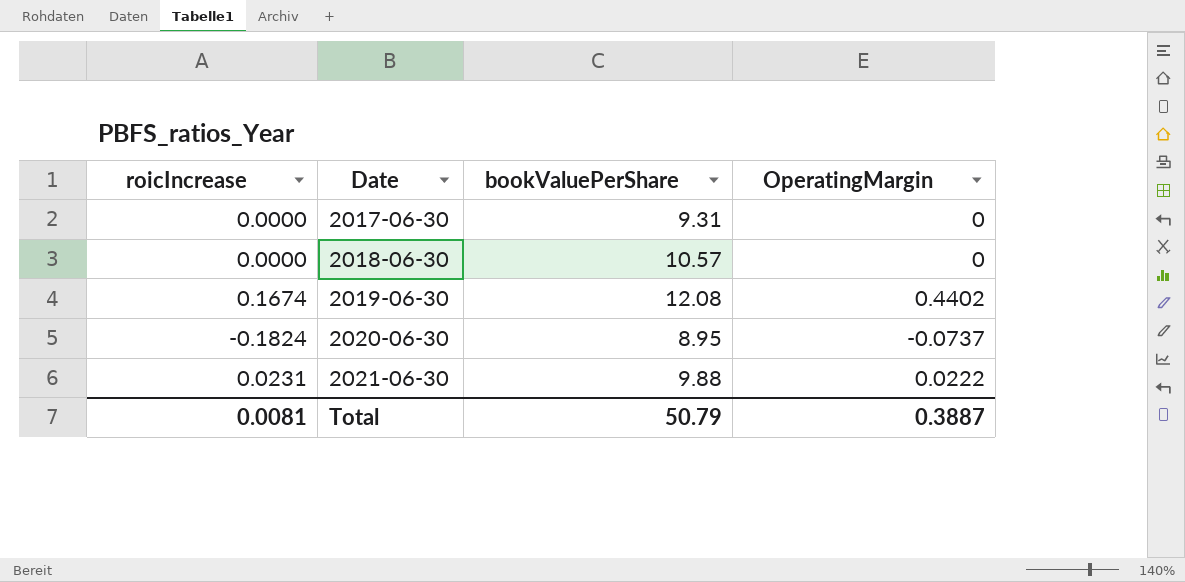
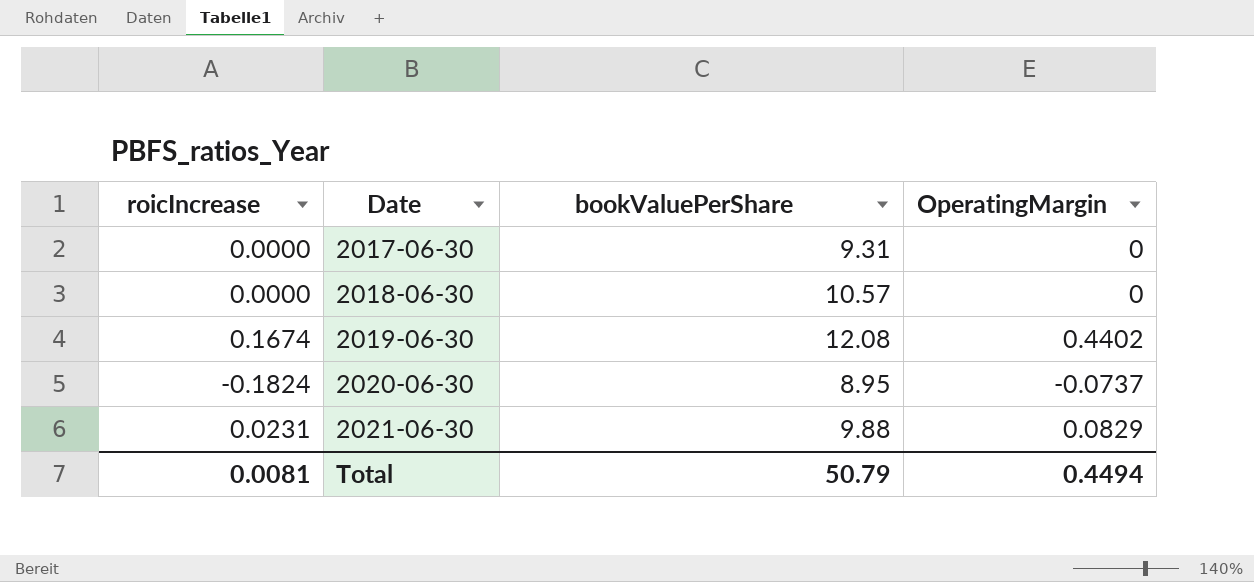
2021-06-30 | OperatingMargin: 0.0222 -> 0.0829
Total | OperatingMargin: 0.3887 -> 0.4494

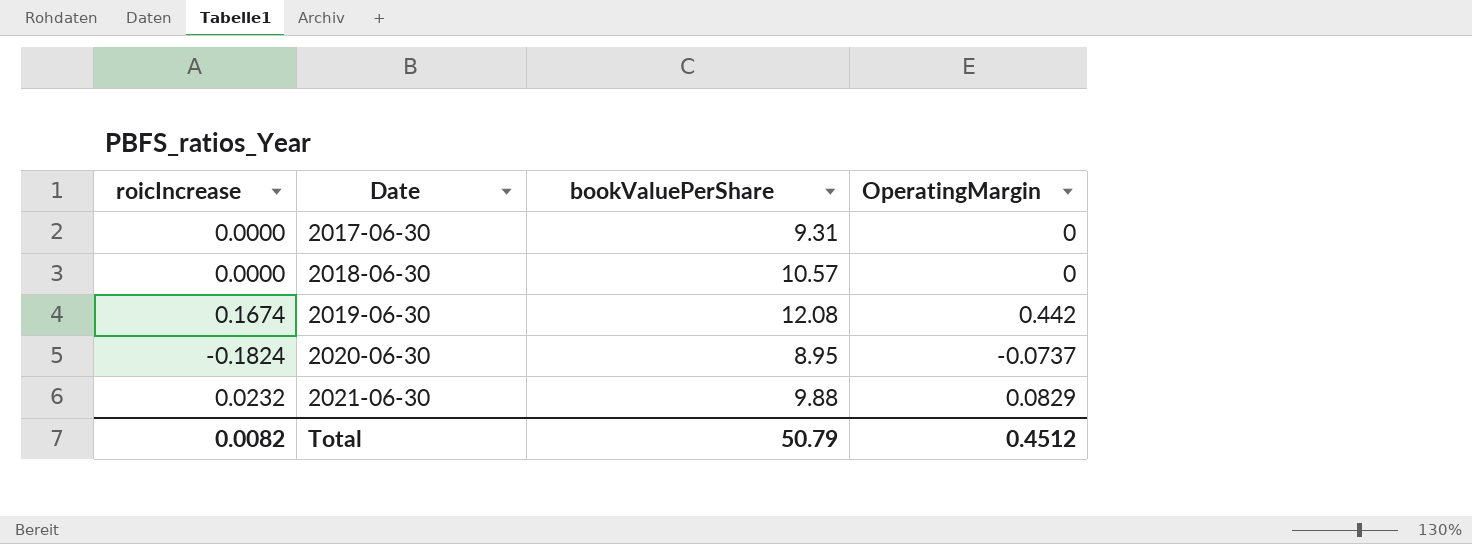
2019-06-30 | OperatingMargin: 0.4402 -> 0.442
2021-06-30 | roicIncrease: 0.0231 -> 0.0232
Total | roicIncrease: 0.0081 -> 0.0082
Total | OperatingMargin: 0.4494 -> 0.4512

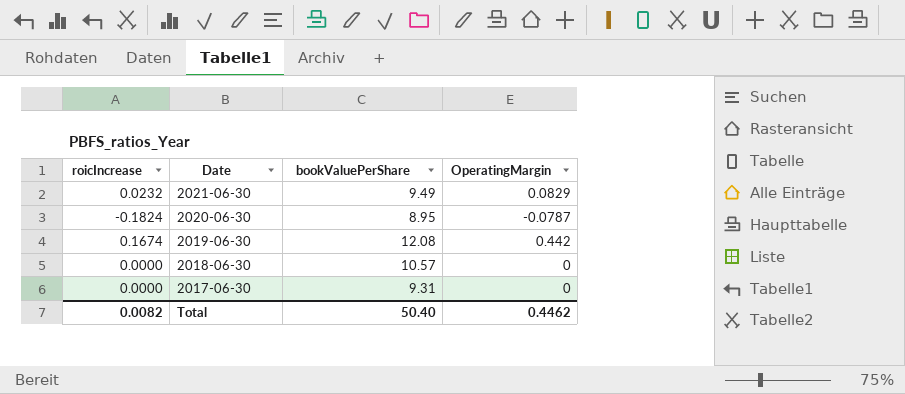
row order: Date ascending -> Date descending
2021-06-30 | bookValuePerShare: 9.88 -> 9.49
2020-06-30 | OperatingMargin: -0.0737 -> -0.0787
Total | bookValuePerShare: 50.79 -> 50.40
Total | OperatingMargin: 0.4512 -> 0.4462

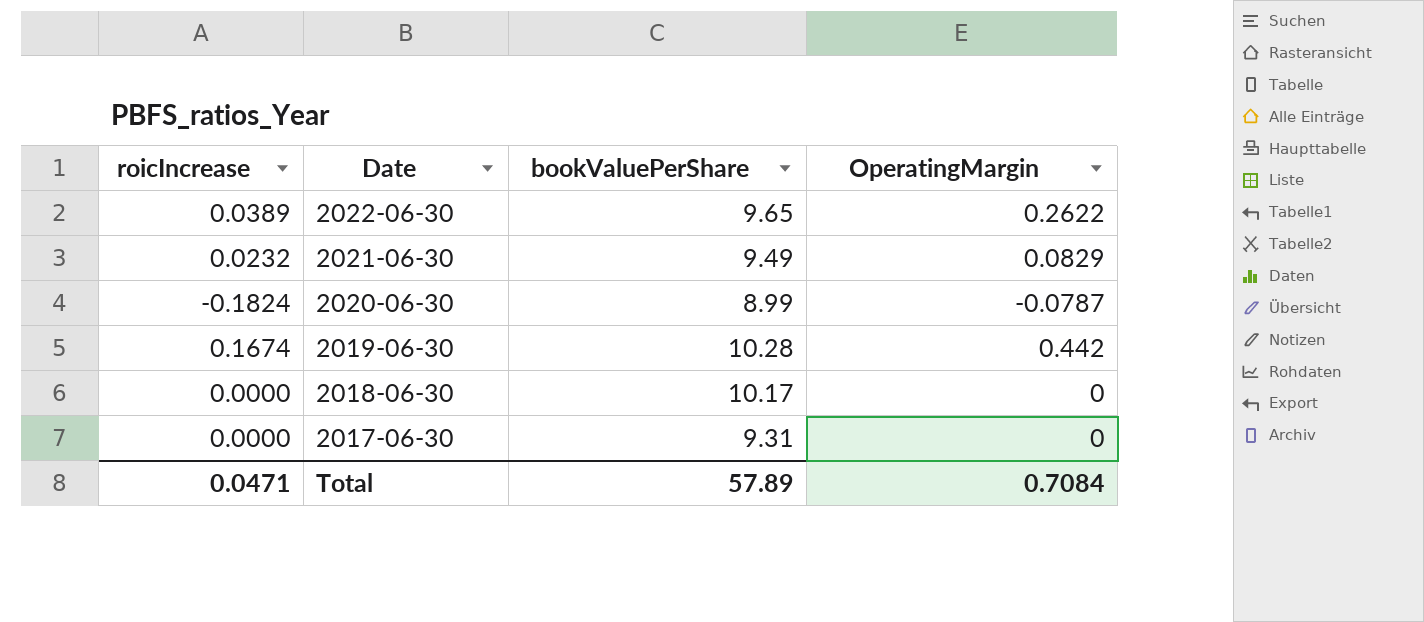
row 2022-06-30: none -> 0.0389 | 9.65 | 0.2622
2020-06-30 | bookValuePerShare: 8.95 -> 8.99
2019-06-30 | bookValuePerShare: 12.08 -> 10.28
2018-06-30 | bookValuePerShare: 10.57 -> 10.17
Total | roicIncrease: 0.0082 -> 0.0471
Total | bookValuePerShare: 50.40 -> 57.89
Total | OperatingMargin: 0.4462 -> 0.7084

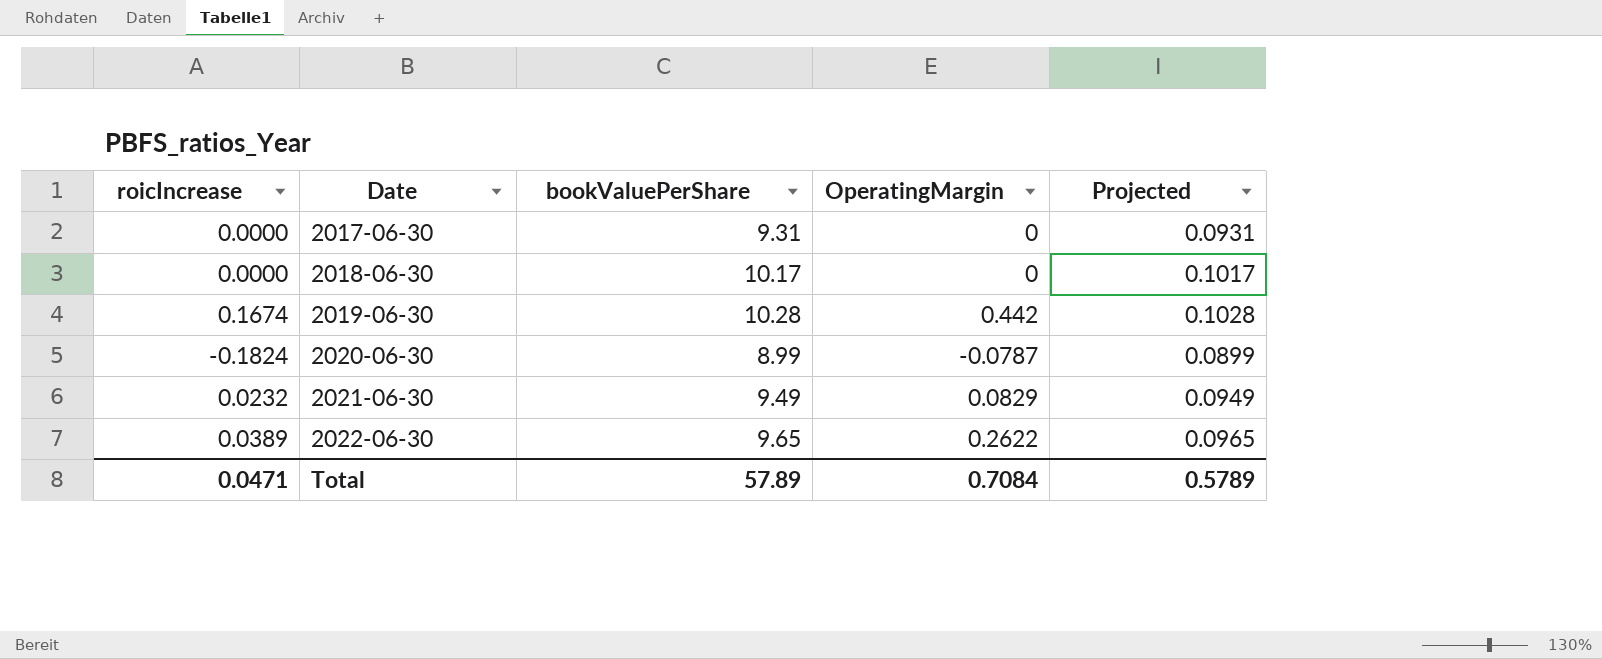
row order: Date descending -> Date ascending
column Projected | formula: none -> [bookValuePerShare] * 0.01

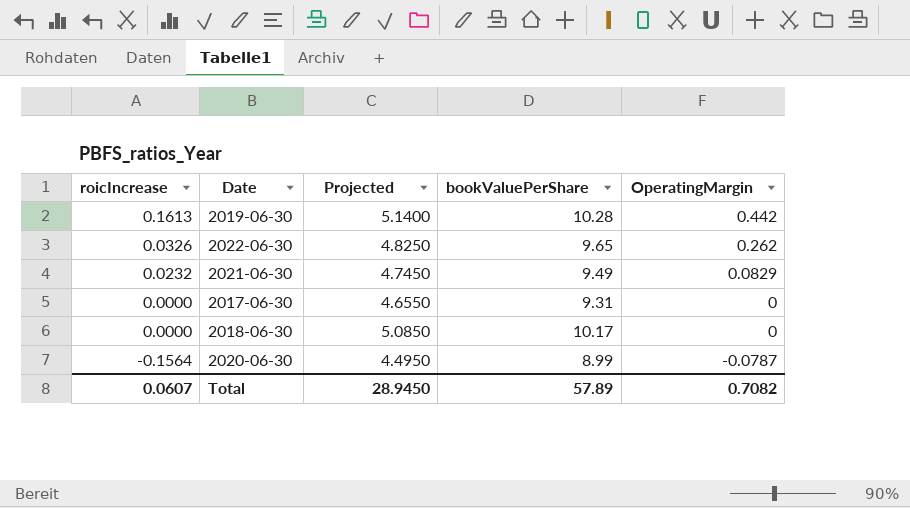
row order: Date ascending -> roicIncrease descending
column Projected | formula: [bookValuePerShare] * 0.01 -> [bookValuePerShare] * 0.5
column Projected | position: 5 -> 3
2019-06-30 | roicIncrease: 0.1674 -> 0.1613
2022-06-30 | roicIncrease: 0.0389 -> 0.0326
2022-06-30 | OperatingMargin: 0.2622 -> 0.262
2020-06-30 | roicIncrease: -0.1824 -> -0.1564
Total | roicIncrease: 0.0471 -> 0.0607
Total | Projected: 0.5789 -> 28.9450
Total | OperatingMargin: 0.7084 -> 0.7082

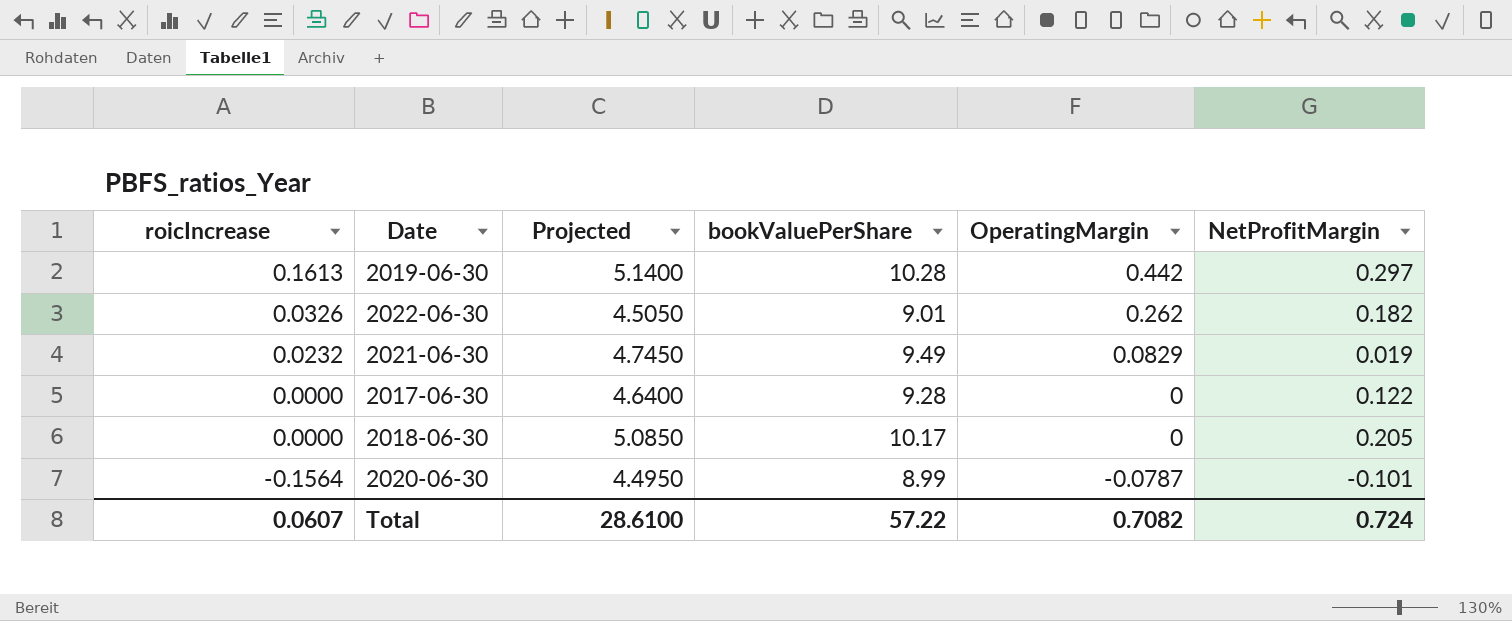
column NetProfitMargin | position: none -> 6
2022-06-30 | Projected: 4.8250 -> 4.5050
2022-06-30 | bookValuePerShare: 9.65 -> 9.01
2017-06-30 | Projected: 4.6550 -> 4.6400
2017-06-30 | bookValuePerShare: 9.31 -> 9.28
Total | Projected: 28.9450 -> 28.6100
Total | bookValuePerShare: 57.89 -> 57.22

